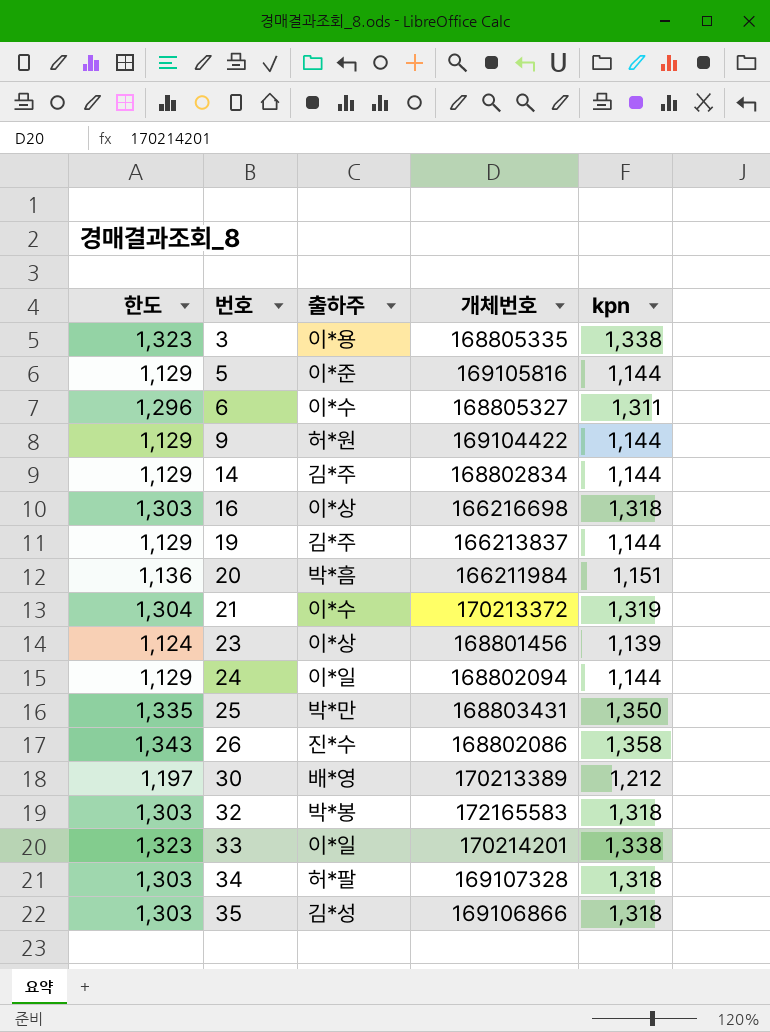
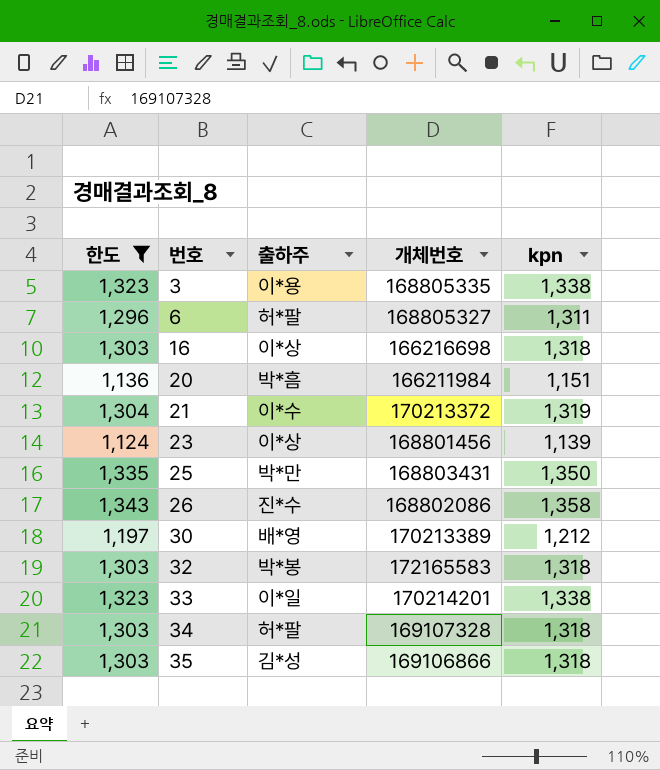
filter: none -> 한도 != 1,129
6 | 출하주: 이*수 -> 허*팔

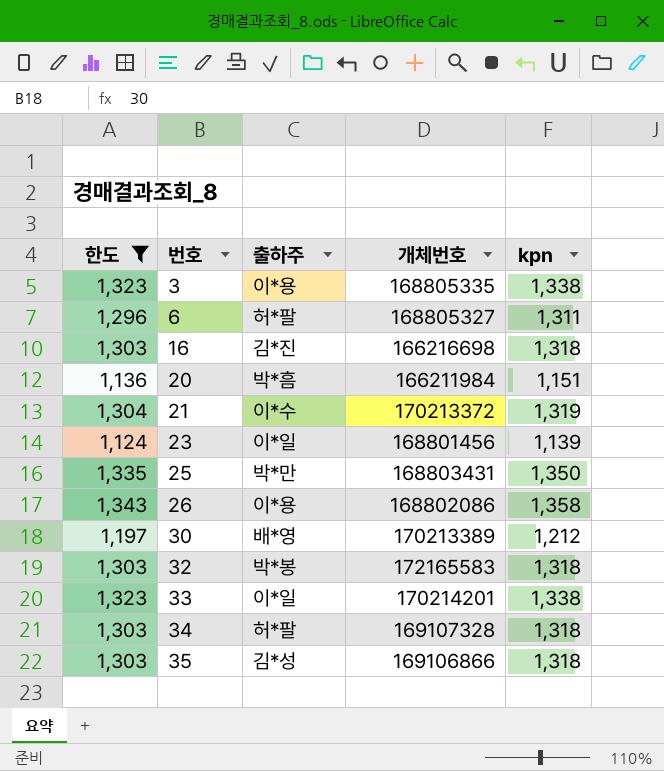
16 | 출하주: 이*상 -> 김*진
23 | 출하주: 이*상 -> 이*일
26 | 출하주: 진*수 -> 이*용

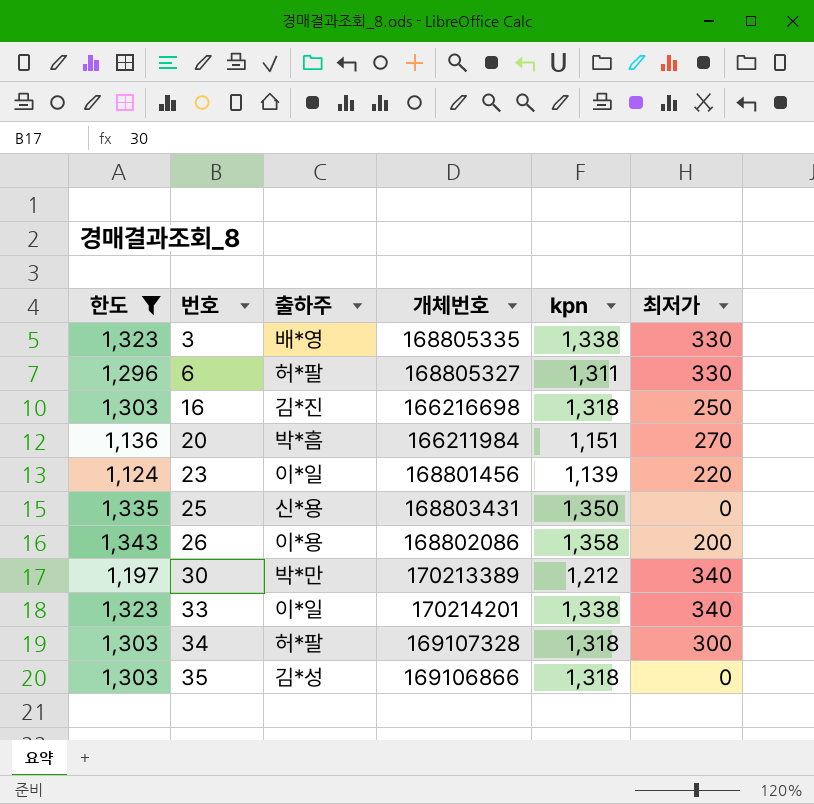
column 최저가 | position: none -> 6
row 21: 1,304 | 이*수 | 170213372 | 1,319 -> none
row 32: 1,303 | 박*봉 | 172165583 | 1,318 -> none
3 | 출하주: 이*용 -> 배*영
25 | 출하주: 박*만 -> 신*용
30 | 출하주: 배*영 -> 박*만

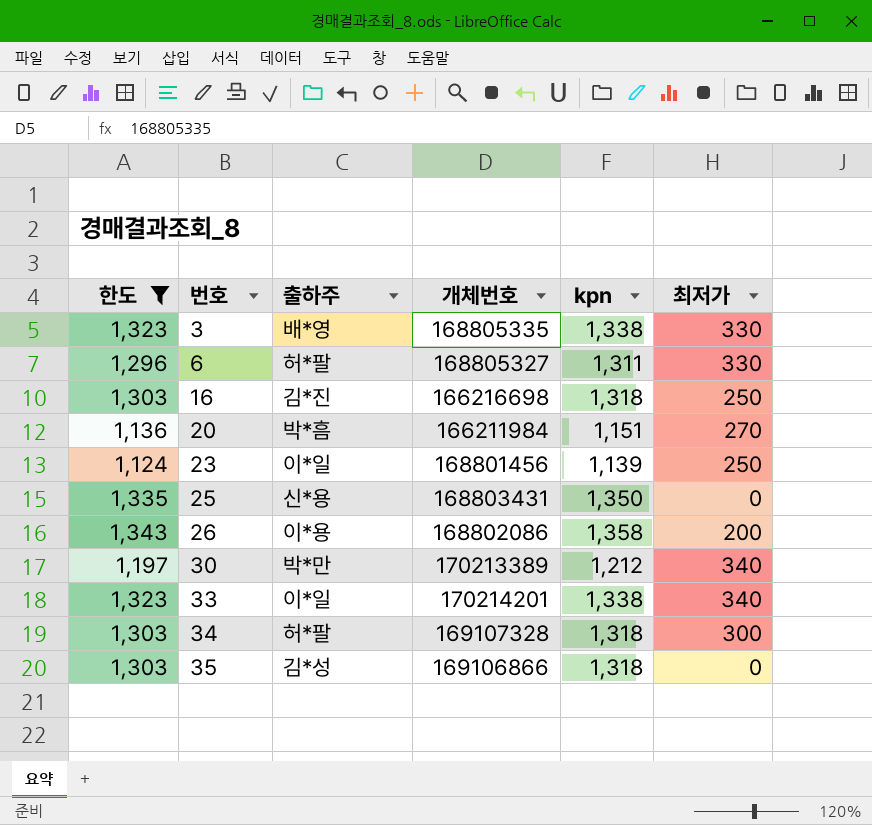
23 | 최저가: 220 -> 250

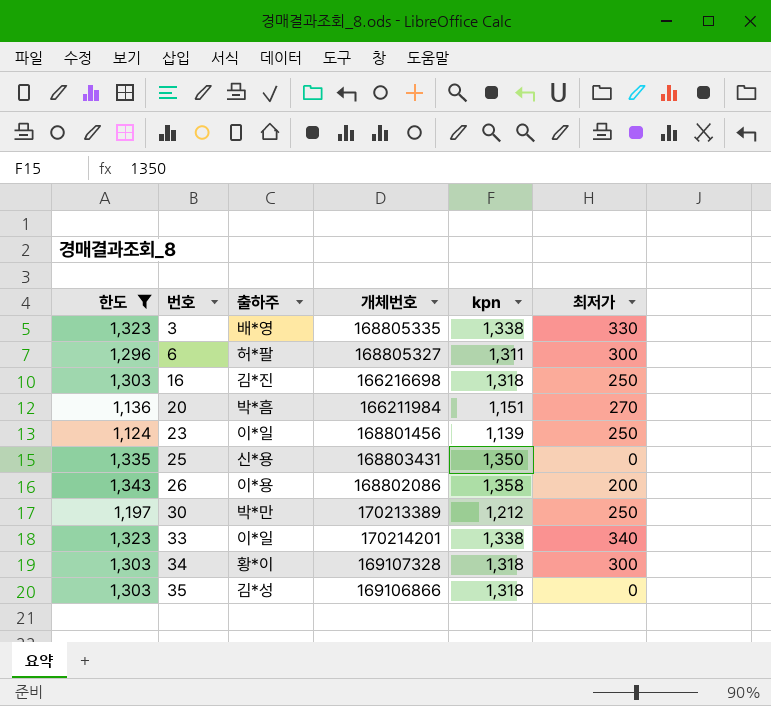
6 | 최저가: 330 -> 300
30 | 최저가: 340 -> 250
34 | 출하주: 허*팔 -> 황*이

